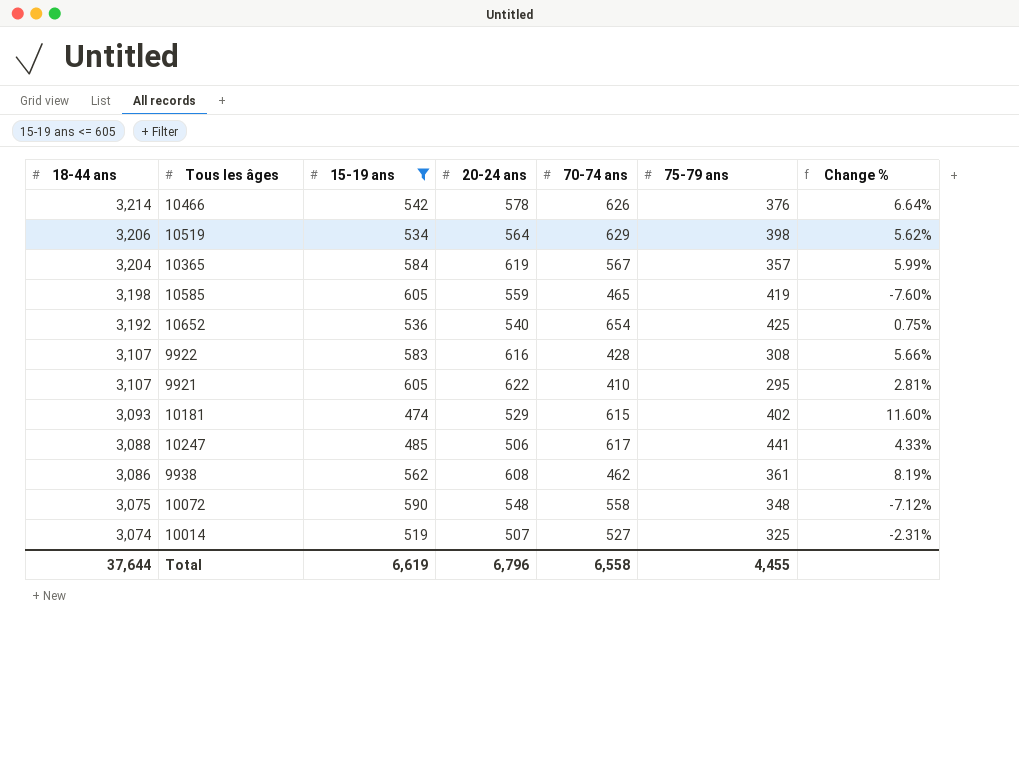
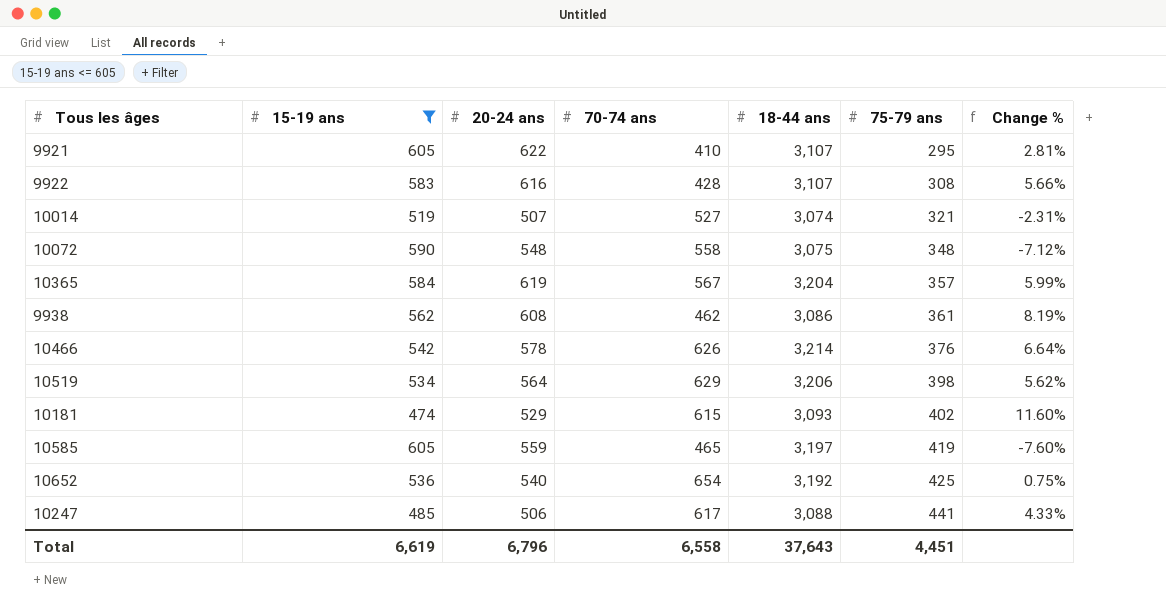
row order: 18-44 ans descending -> 75-79 ans ascending
column 18-44 ans | position: 1 -> 5
10014 | 75-79 ans: 325 -> 321
10585 | 18-44 ans: 3,198 -> 3,197
Total | 18-44 ans: 37,644 -> 37,643
Total | 75-79 ans: 4,455 -> 4,451

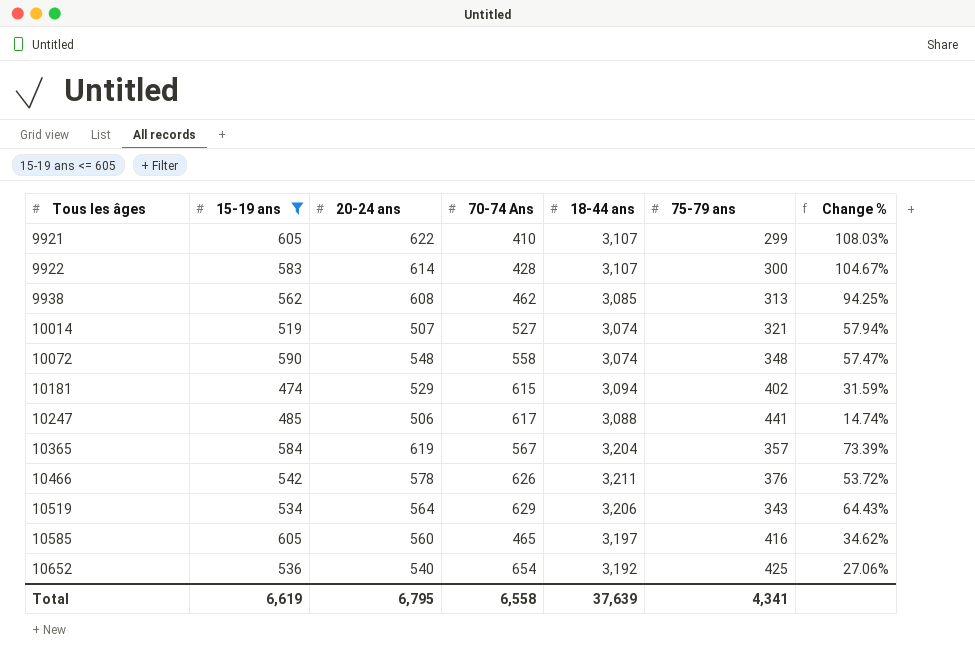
row order: 75-79 ans ascending -> Tous les âges ascending
column name: 70-74 ans -> 70-74 Ans
column Change % | formula: ([20-24 ans] - [15-19 ans]) / [15-19 ans] -> ([20-24 ans] - [75-79 ans]) / [75-79 ans]
9921 | 75-79 ans: 295 -> 299
9922 | 20-24 ans: 616 -> 614
9922 | 75-79 ans: 308 -> 300
9938 | 18-44 ans: 3,086 -> 3,085
9938 | 75-79 ans: 361 -> 313
10072 | 18-44 ans: 3,075 -> 3,074
10181 | 18-44 ans: 3,093 -> 3,094
10466 | 18-44 ans: 3,214 -> 3,211
10519 | 75-79 ans: 398 -> 343
10585 | 20-24 ans: 559 -> 560
10585 | 75-79 ans: 419 -> 416
Total | 20-24 ans: 6,796 -> 6,795
Total | 18-44 ans: 37,643 -> 37,639
Total | 75-79 ans: 4,451 -> 4,341

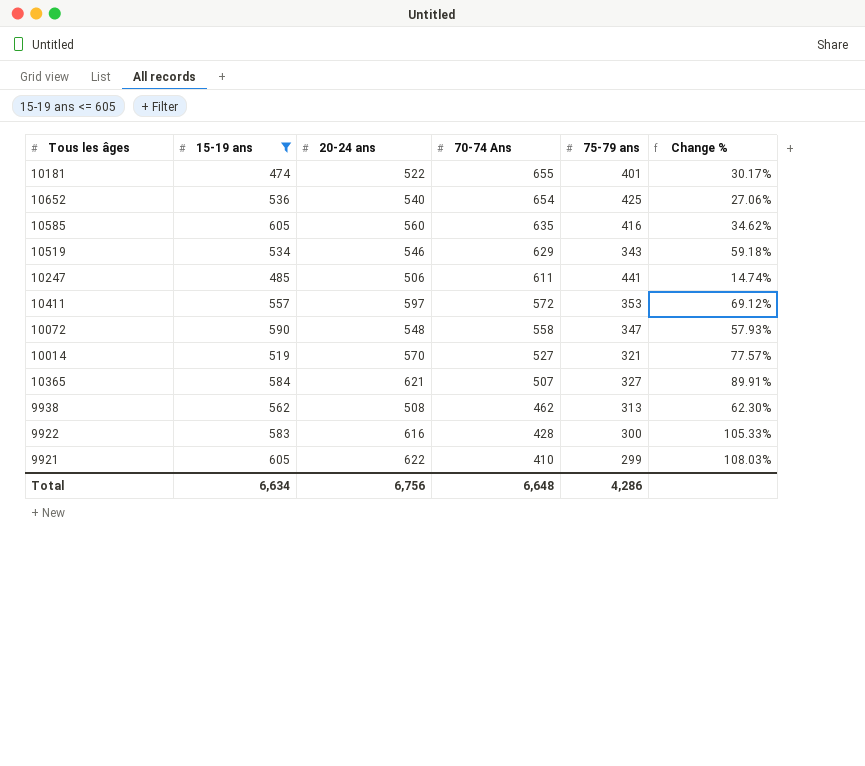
row order: Tous les âges ascending -> 70-74 Ans descending
column 18-44 ans | position: 5 -> none
row 10466: 542 | 578 | 626 | 3,211 | 376 | 53.72% -> none
10181 | 20-24 ans: 529 -> 522
10181 | 70-74 Ans: 615 -> 655
10181 | 75-79 ans: 402 -> 401
10181 | Change %: 31.59% -> 30.17%
10585 | 70-74 Ans: 465 -> 635
10519 | 20-24 ans: 564 -> 546
10519 | Change %: 64.43% -> 59.18%
10247 | 70-74 Ans: 617 -> 611
row 10411: none -> 557 | 597 | 572 | 353 | 69.12%
10072 | 75-79 ans: 348 -> 347
10072 | Change %: 57.47% -> 57.93%
10014 | 20-24 ans: 507 -> 570
10014 | Change %: 57.94% -> 77.57%
10365 | 20-24 ans: 619 -> 621
10365 | 70-74 Ans: 567 -> 507
10365 | 75-79 ans: 357 -> 327
10365 | Change %: 73.39% -> 89.91%
9938 | 20-24 ans: 608 -> 508
9938 | Change %: 94.25% -> 62.30%
9922 | 20-24 ans: 614 -> 616
9922 | Change %: 104.67% -> 105.33%
Total | 15-19 ans: 6,619 -> 6,634
Total | 20-24 ans: 6,795 -> 6,756
Total | 70-74 Ans: 6,558 -> 6,648
Total | 75-79 ans: 4,341 -> 4,286

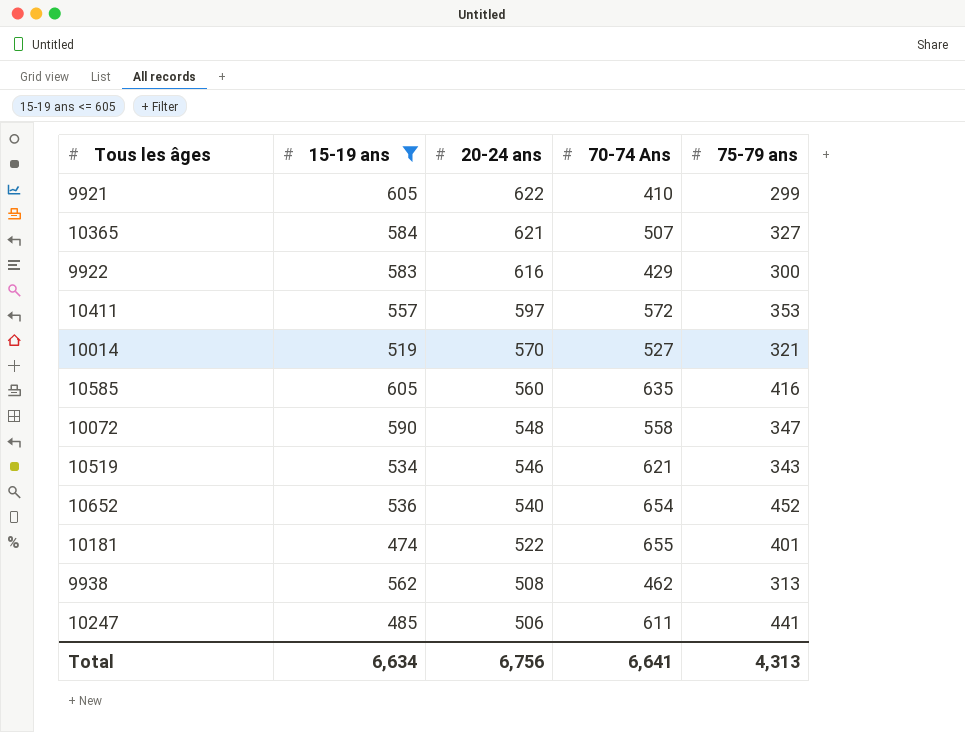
row order: 70-74 Ans descending -> 20-24 ans descending
column Change % | formula: ([20-24 ans] - [75-79 ans]) / [75-79 ans] -> none
9922 | 70-74 Ans: 428 -> 429
10519 | 70-74 Ans: 629 -> 621
10652 | 75-79 ans: 425 -> 452
Total | 70-74 Ans: 6,648 -> 6,641
Total | 75-79 ans: 4,286 -> 4,313

